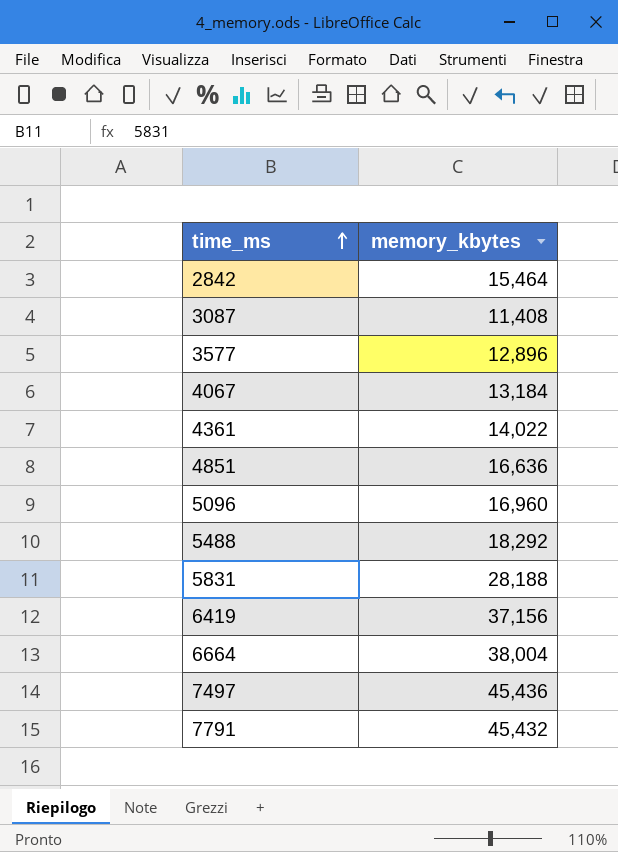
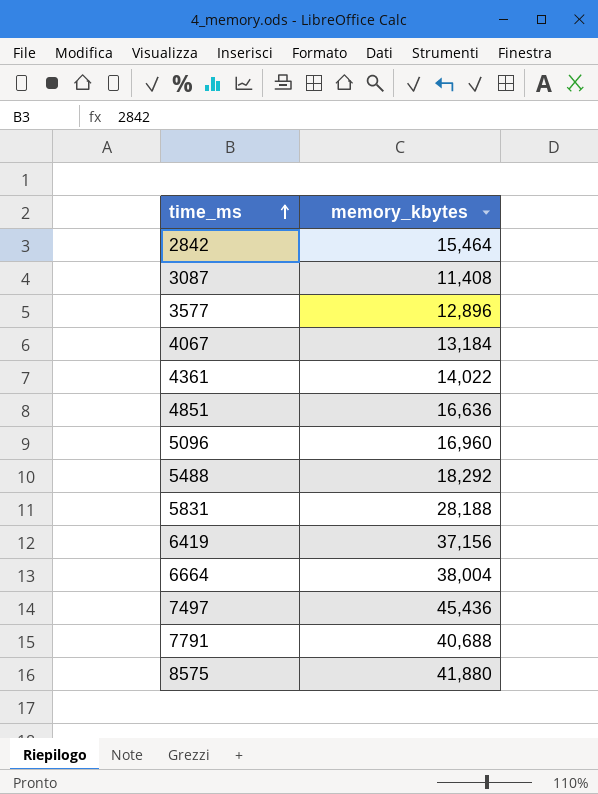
7791 | memory_kbytes: 45,432 -> 40,688
row 8575: none -> 41,880

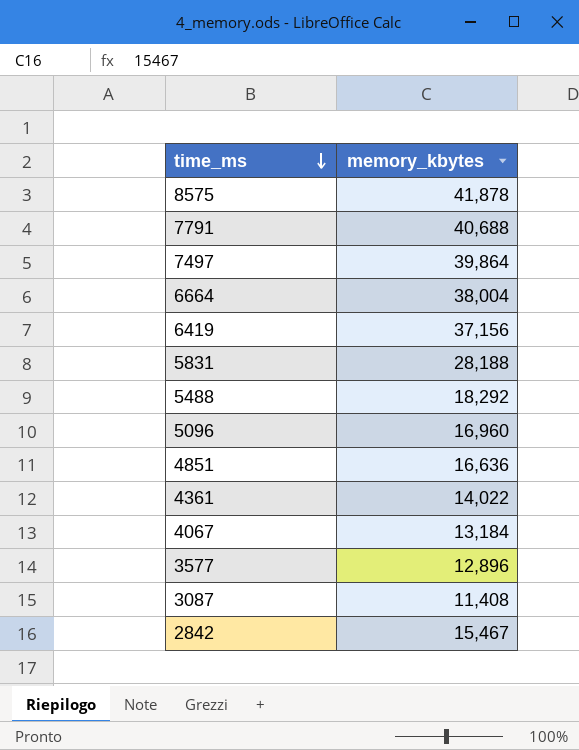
row order: time_ms ascending -> time_ms descending
8575 | memory_kbytes: 41,880 -> 41,878
7497 | memory_kbytes: 45,436 -> 39,864
2842 | memory_kbytes: 15,464 -> 15,467

